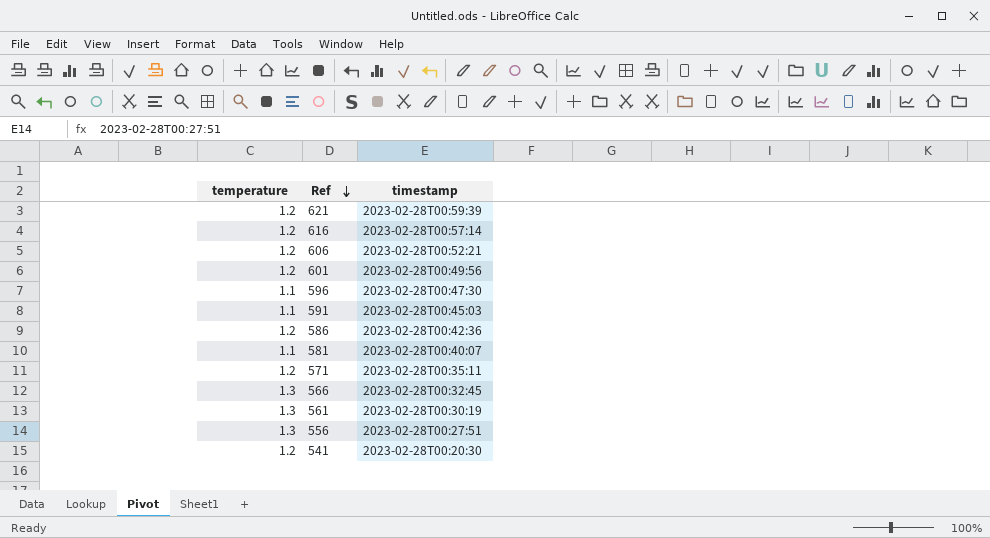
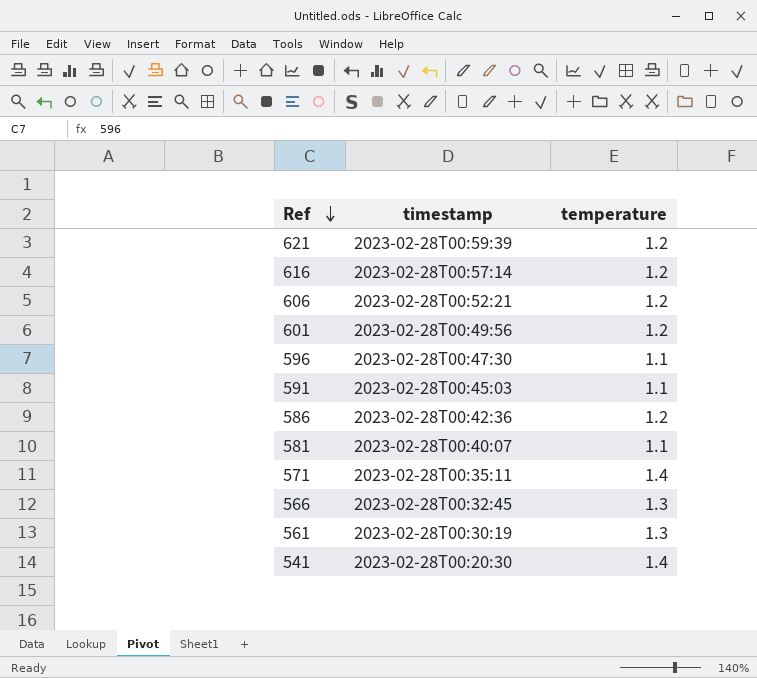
column temperature | position: 1 -> 3
row 556: 1.3 | 2023-02-28T00:27:51 -> none
571 | temperature: 1.2 -> 1.4
541 | temperature: 1.2 -> 1.4

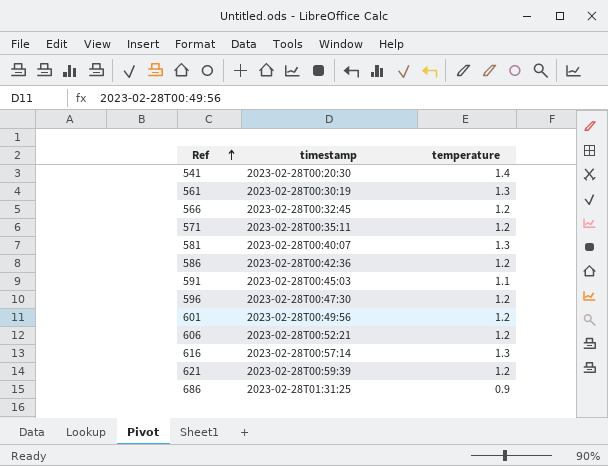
row order: Ref descending -> Ref ascending
566 | temperature: 1.3 -> 1.2
571 | temperature: 1.4 -> 1.2
581 | temperature: 1.1 -> 1.3
596 | temperature: 1.1 -> 1.2
616 | temperature: 1.2 -> 1.3
row 686: none -> 2023-02-28T01:31:25 | 0.9

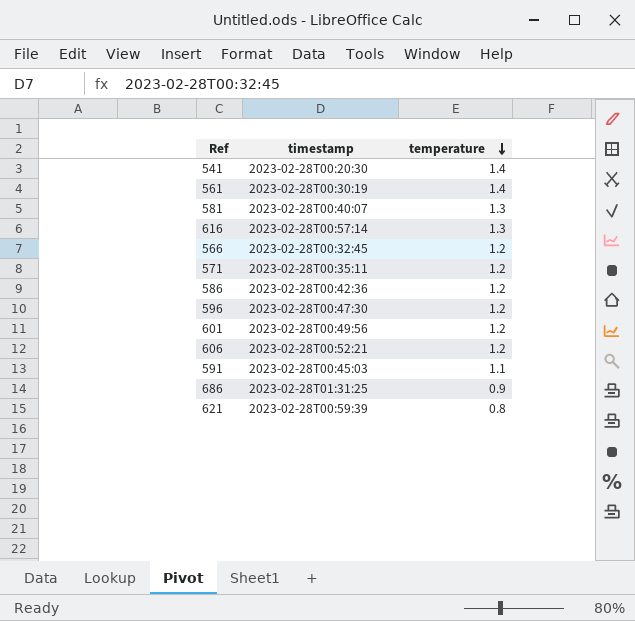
row order: Ref ascending -> temperature descending
561 | temperature: 1.3 -> 1.4
621 | temperature: 1.2 -> 0.8

